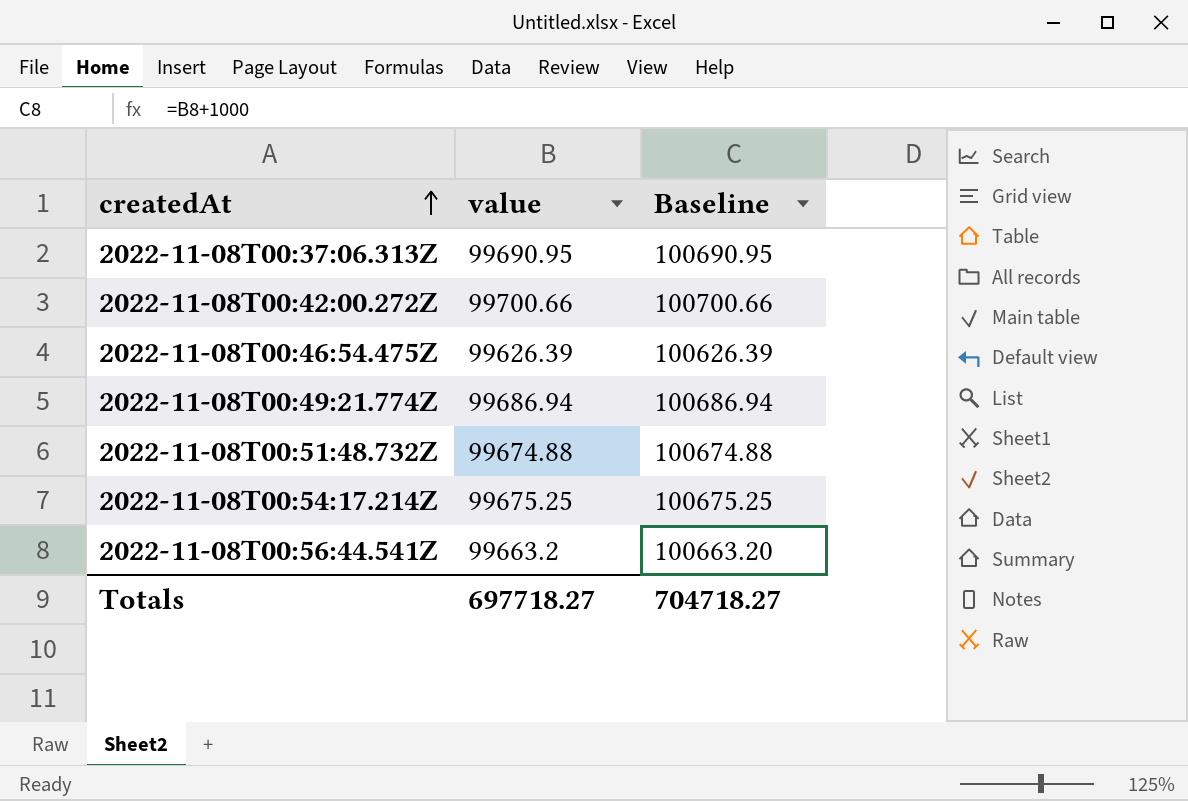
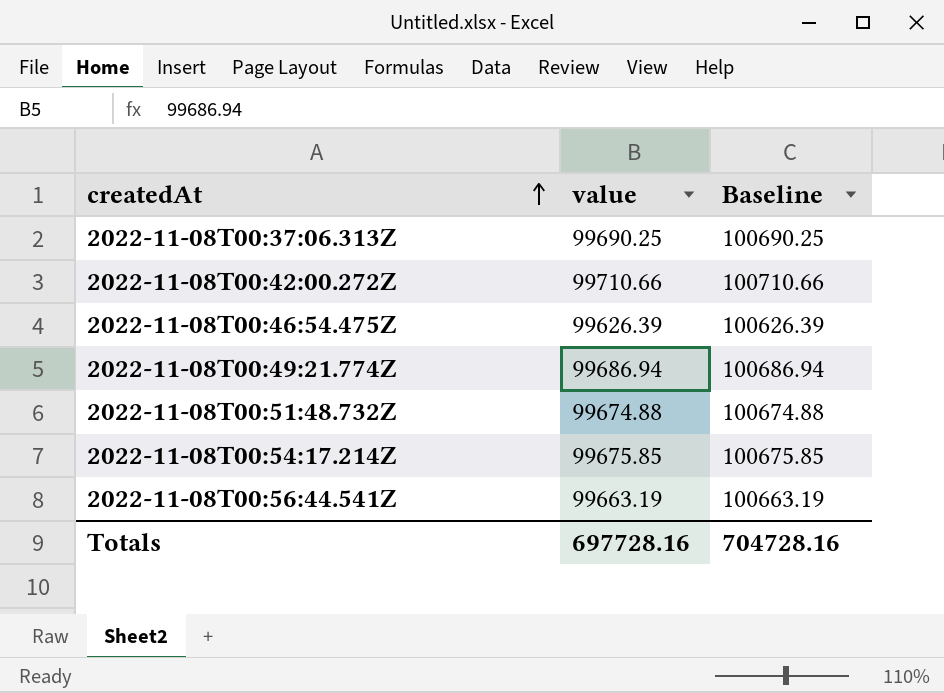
2022-11-08T00:37:06.313Z | value: 99690.95 -> 99690.25
2022-11-08T00:37:06.313Z | Baseline: 100690.95 -> 100690.25
2022-11-08T00:42:00.272Z | value: 99700.66 -> 99710.66
2022-11-08T00:42:00.272Z | Baseline: 100700.66 -> 100710.66
2022-11-08T00:54:17.214Z | value: 99675.25 -> 99675.85
2022-11-08T00:54:17.214Z | Baseline: 100675.25 -> 100675.85
2022-11-08T00:56:44.541Z | value: 99663.2 -> 99663.19
2022-11-08T00:56:44.541Z | Baseline: 100663.20 -> 100663.19
Totals | value: 697718.27 -> 697728.16
Totals | Baseline: 704718.27 -> 704728.16

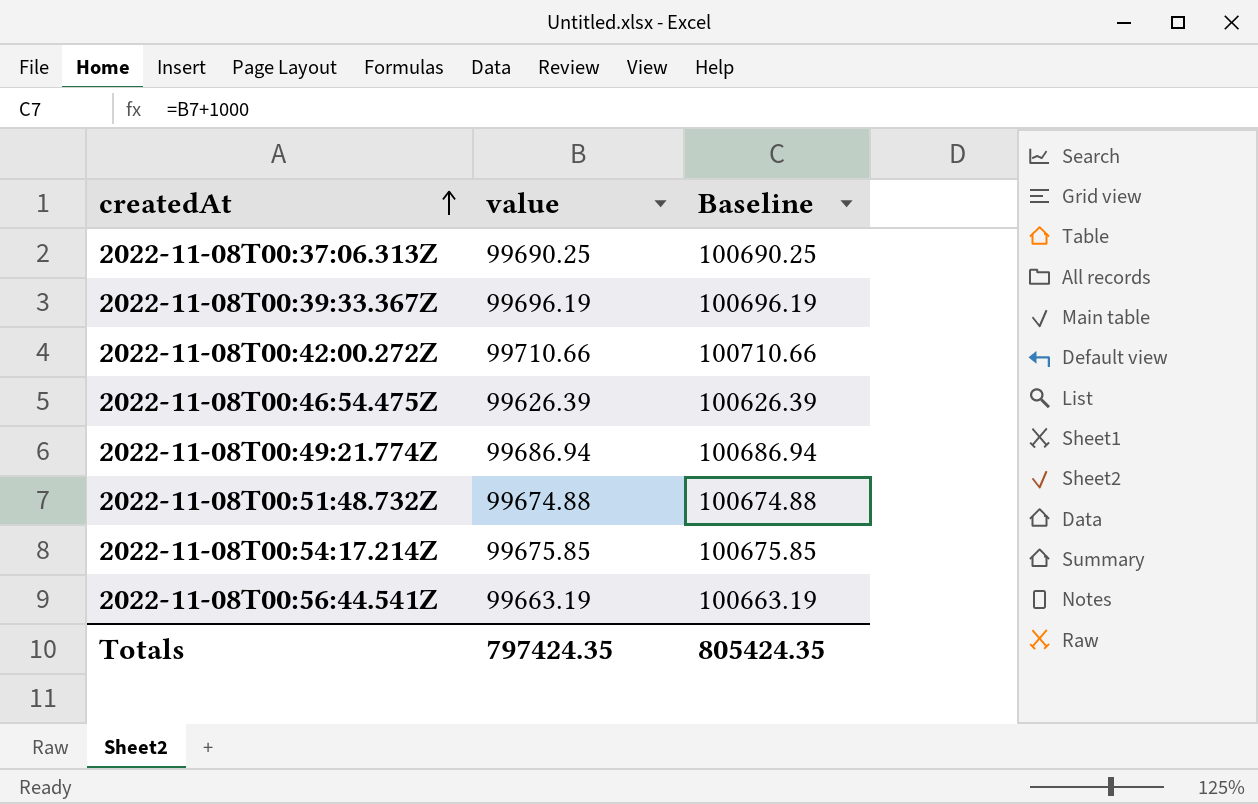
row 2022-11-08T00:39:33.367Z: none -> 99696.19 | 100696.19
Totals | value: 697728.16 -> 797424.35
Totals | Baseline: 704728.16 -> 805424.35

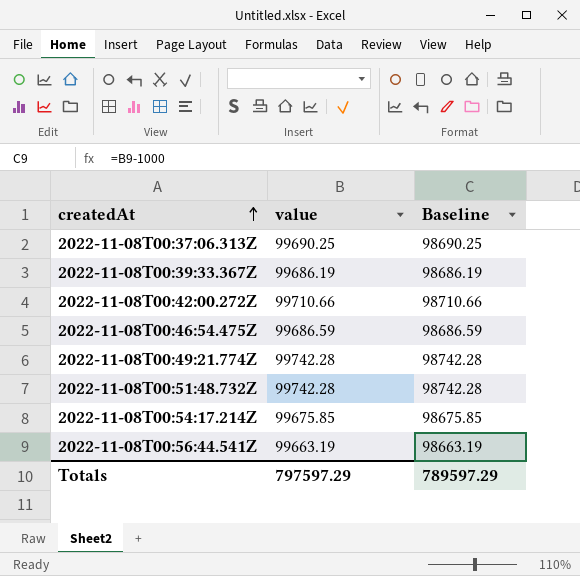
column Baseline | formula: [value] + 1000 -> [value] - 1000
2022-11-08T00:39:33.367Z | value: 99696.19 -> 99686.19
2022-11-08T00:46:54.475Z | value: 99626.39 -> 99686.59
2022-11-08T00:49:21.774Z | value: 99686.94 -> 99742.28
2022-11-08T00:51:48.732Z | value: 99674.88 -> 99742.28
Totals | value: 797424.35 -> 797597.29
Totals | Baseline: 805424.35 -> 789597.29

